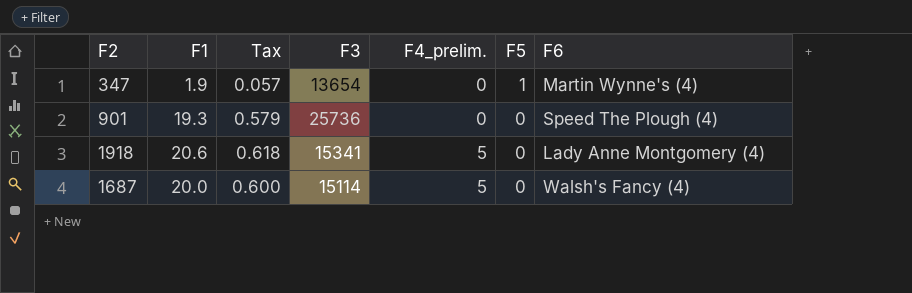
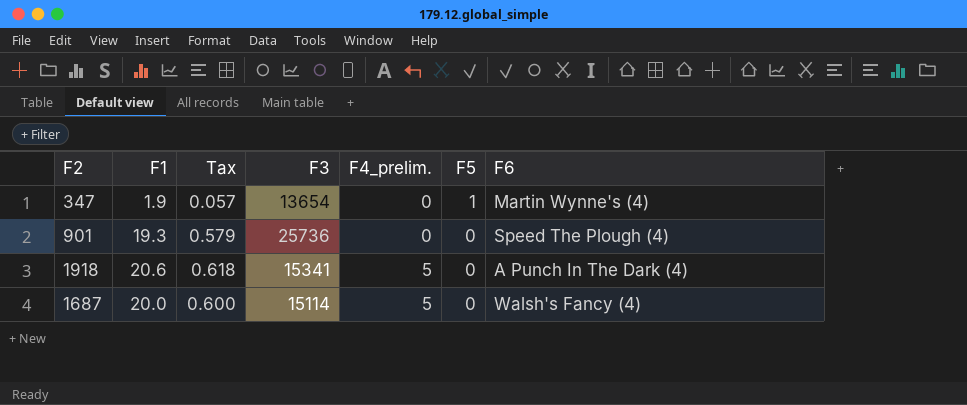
1918 | F6: Lady Anne Montgomery (4) -> A Punch In The Dark (4)

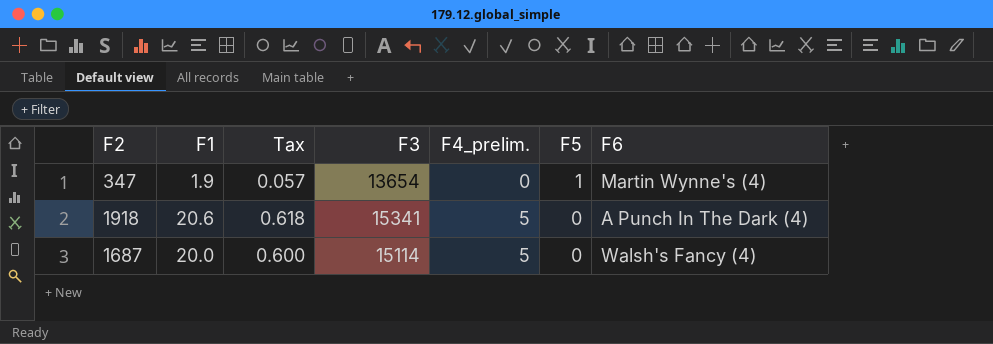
row 901: 19.3 | 0.579 | 25736 | 0 | 0 | Speed The Plough (4) -> none

